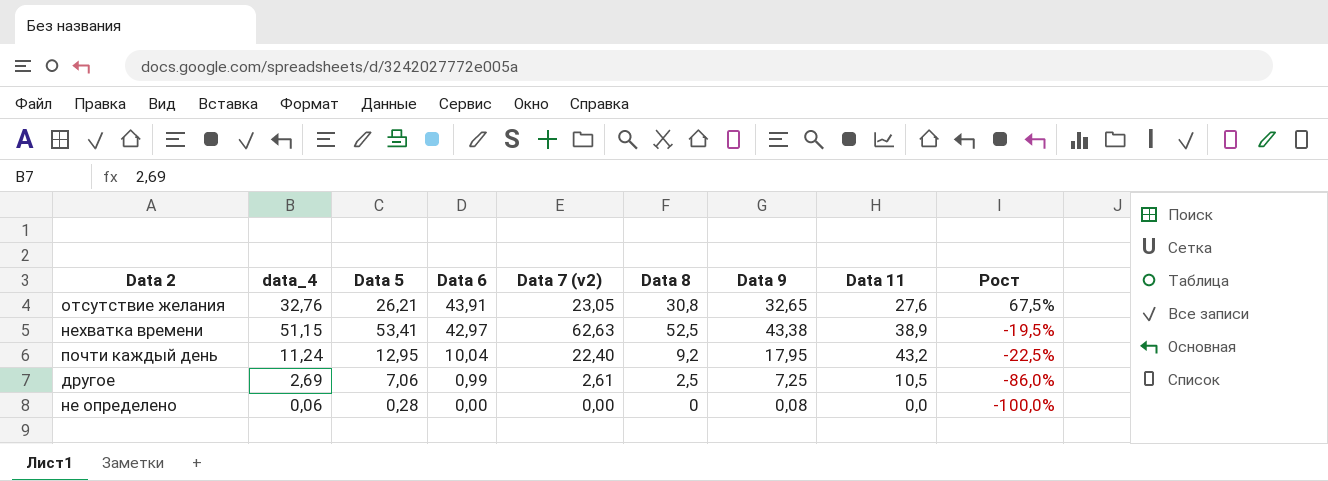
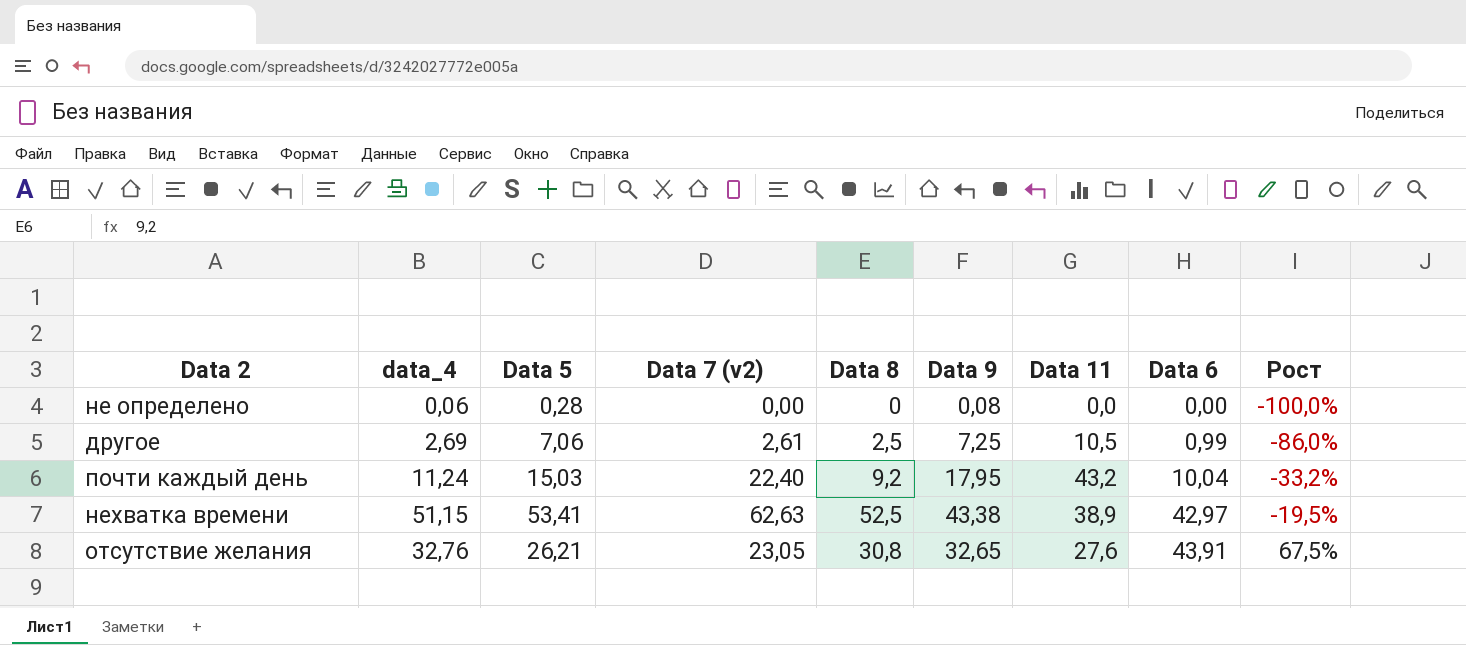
row order: Data 6 descending -> Data 6 ascending
column Data 6 | position: 4 -> 8
почти каждый день | Data 5: 12,95 -> 15,03
почти каждый день | Рост: -22,5% -> -33,2%

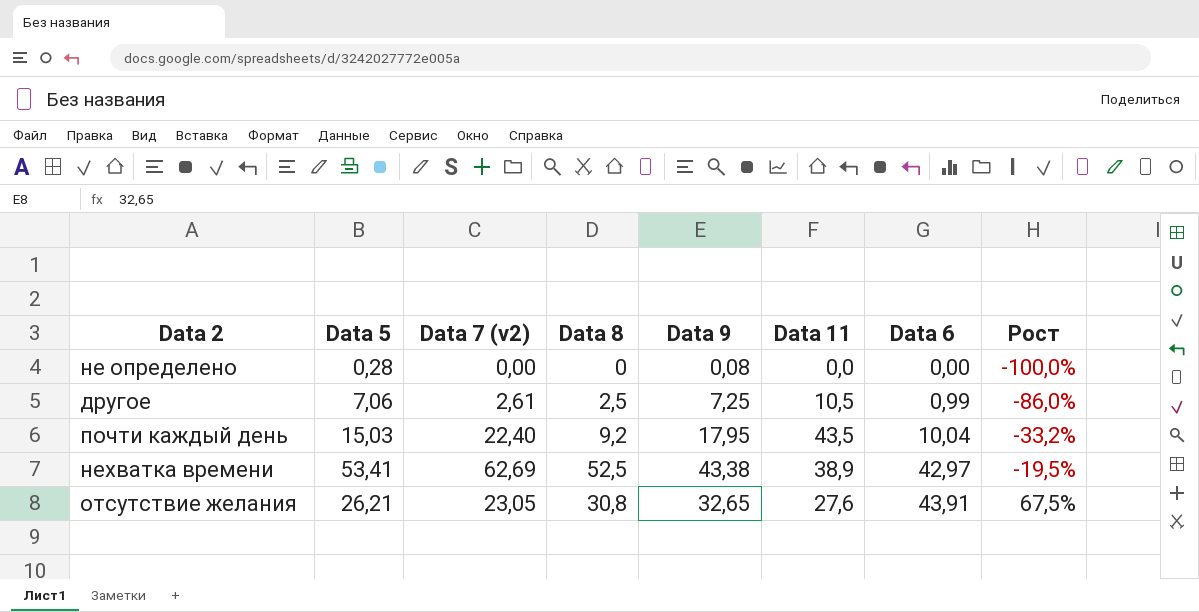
column data_4 | position: 2 -> none
почти каждый день | Data 11: 43,2 -> 43,5
нехватка времени | Data 7 (v2): 62,63 -> 62,69

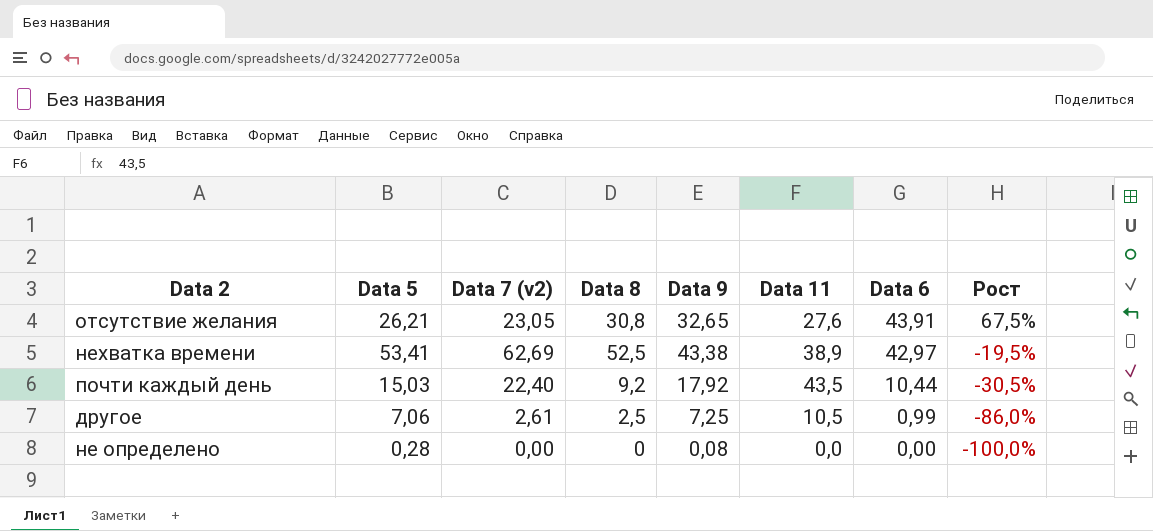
row order: Data 6 ascending -> Data 6 descending
почти каждый день | Data 9: 17,95 -> 17,92
почти каждый день | Data 6: 10,04 -> 10,44
почти каждый день | Рост: -33,2% -> -30,5%

